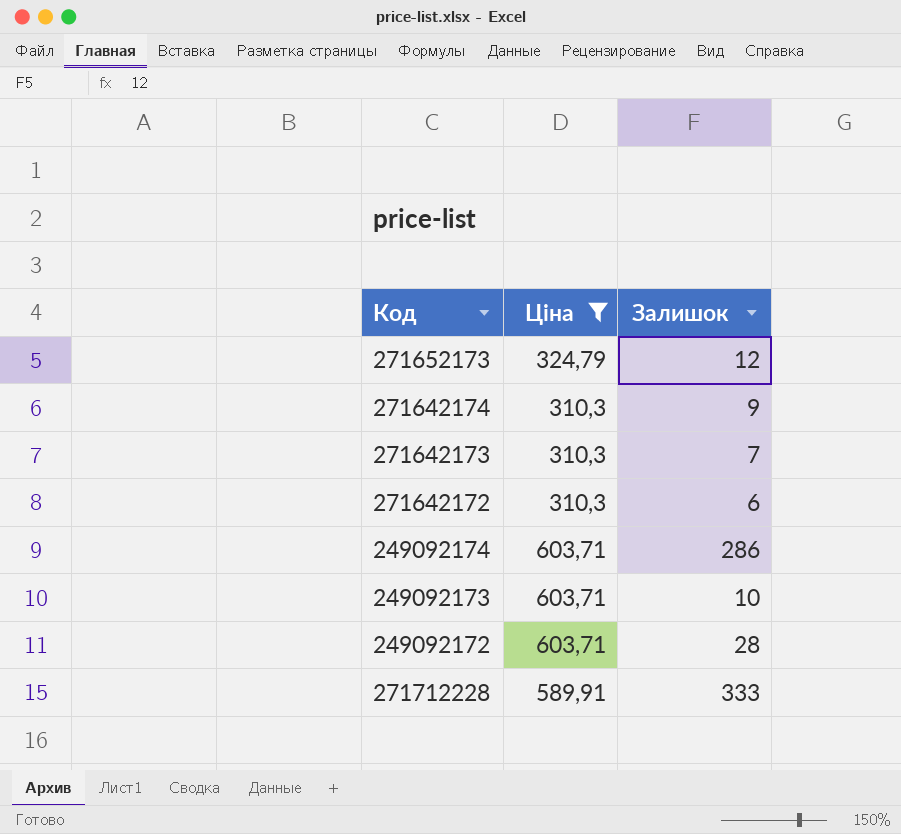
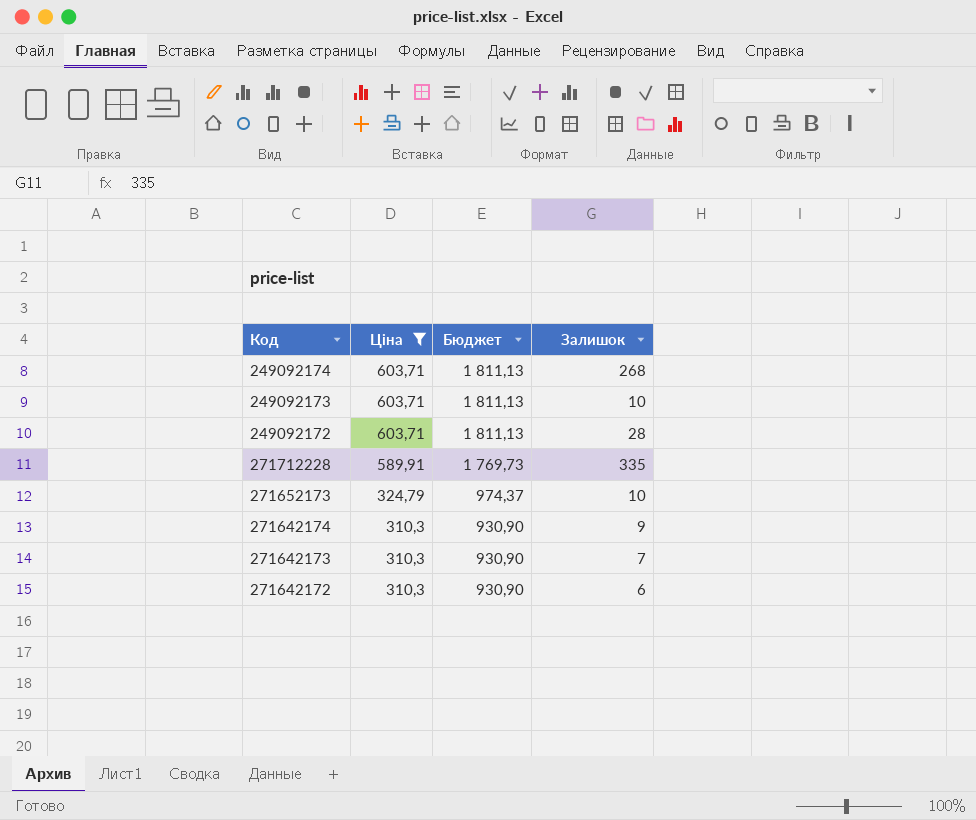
row order: none -> Ціна descending
column Бюджет | formula: none -> [Ціна] * 3
249092174 | Залишок: 286 -> 268
271712228 | Залишок: 333 -> 335
271652173 | Залишок: 12 -> 10

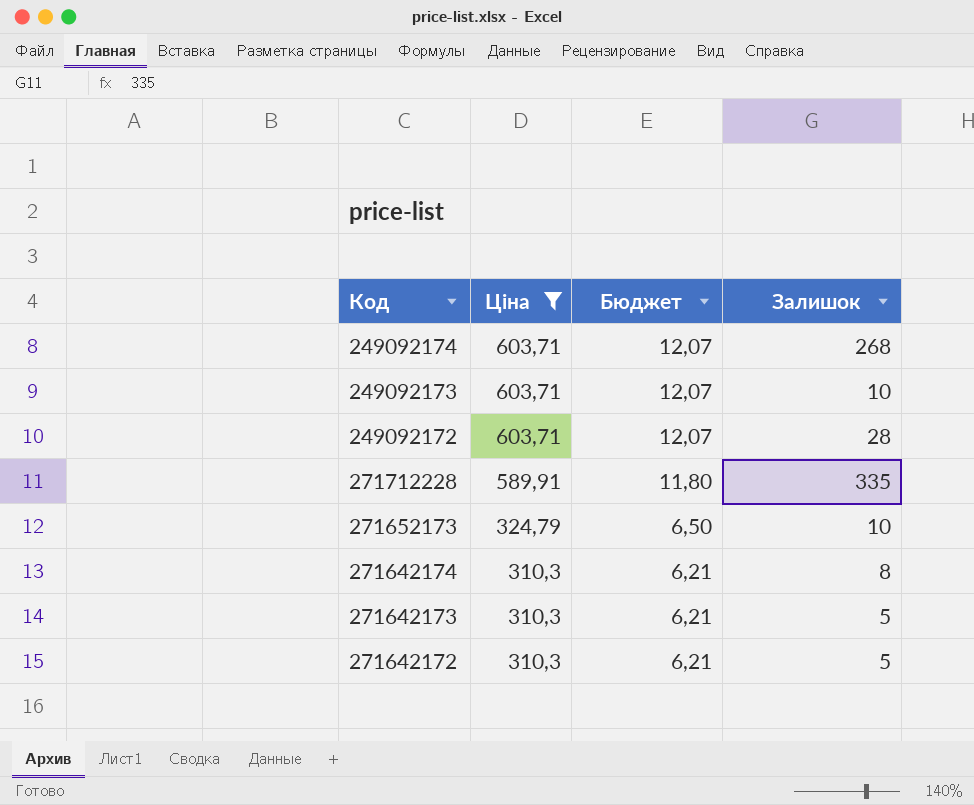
column Бюджет | formula: [Ціна] * 3 -> [Ціна] * 0,02
271642174 | Залишок: 9 -> 8
271642173 | Залишок: 7 -> 5
271642172 | Залишок: 6 -> 5

